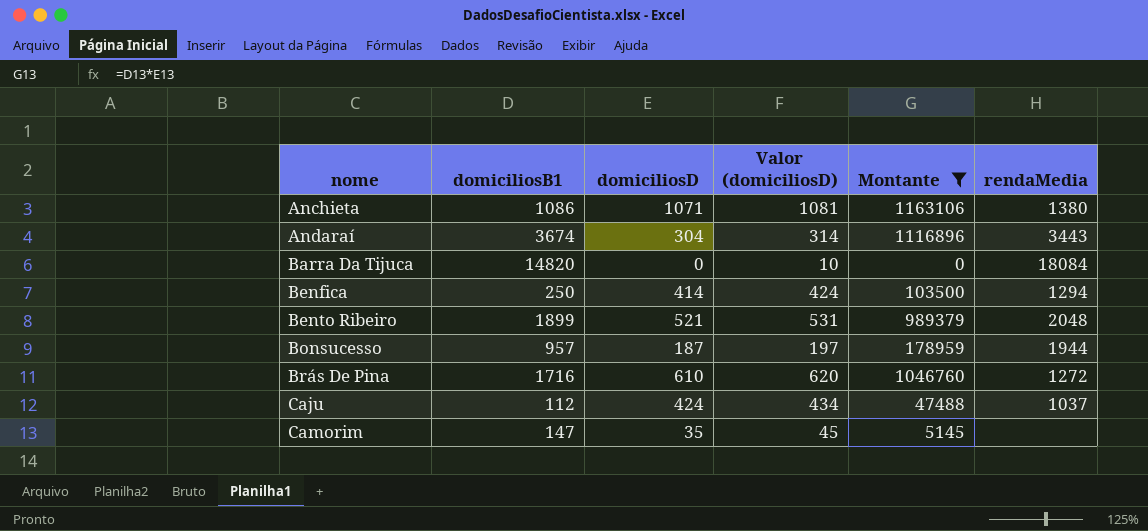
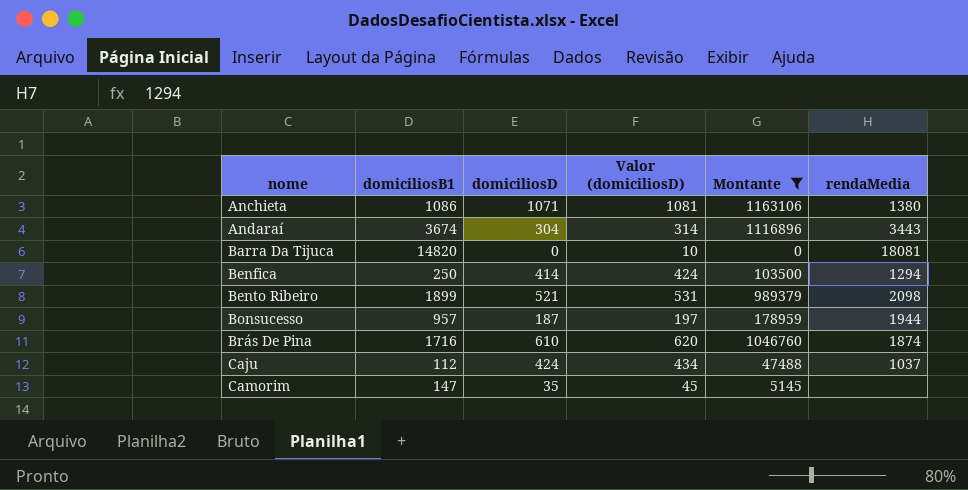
Barra Da Tijuca | rendaMedia: 18084 -> 18081
Bento Ribeiro | rendaMedia: 2048 -> 2098
Brás De Pina | rendaMedia: 1272 -> 1874

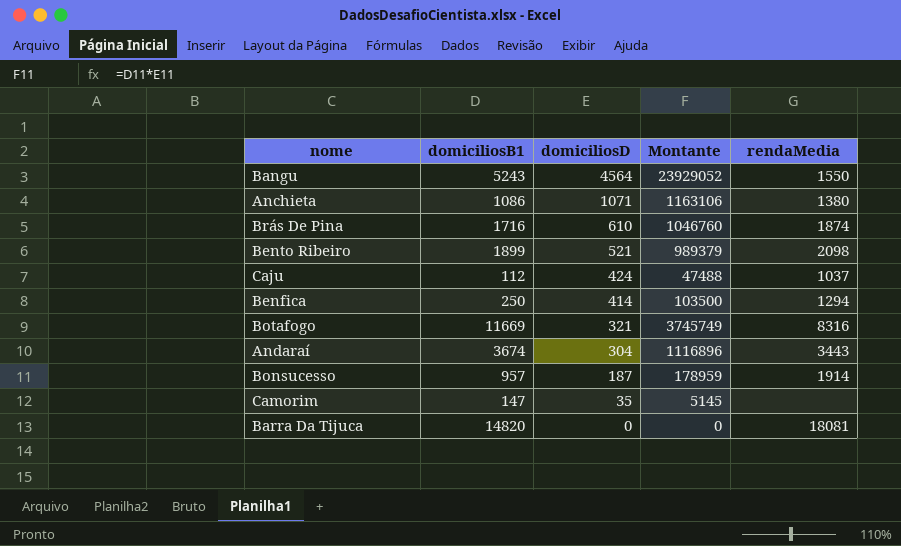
filter: Montante <= 1163106 -> none
row order: nome ascending -> domiciliosD descending
column Valor (domiciliosD) | formula: [domiciliosD] + 10 -> none
Bonsucesso | rendaMedia: 1944 -> 1914

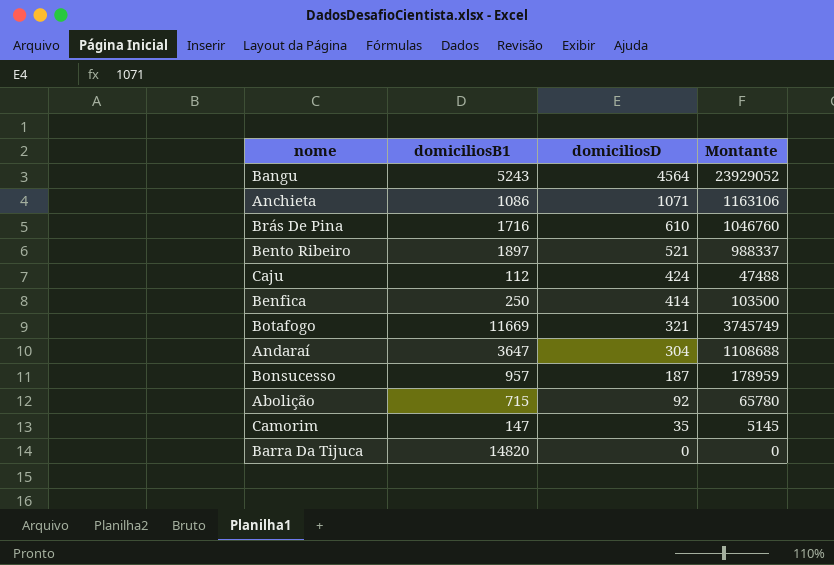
column rendaMedia | position: 5 -> none
Bento Ribeiro | domiciliosB1: 1899 -> 1897
Bento Ribeiro | Montante: 989379 -> 988337
Andaraí | domiciliosB1: 3674 -> 3647
Andaraí | Montante: 1116896 -> 1108688
row Abolição: none -> 715 | 92 | 65780

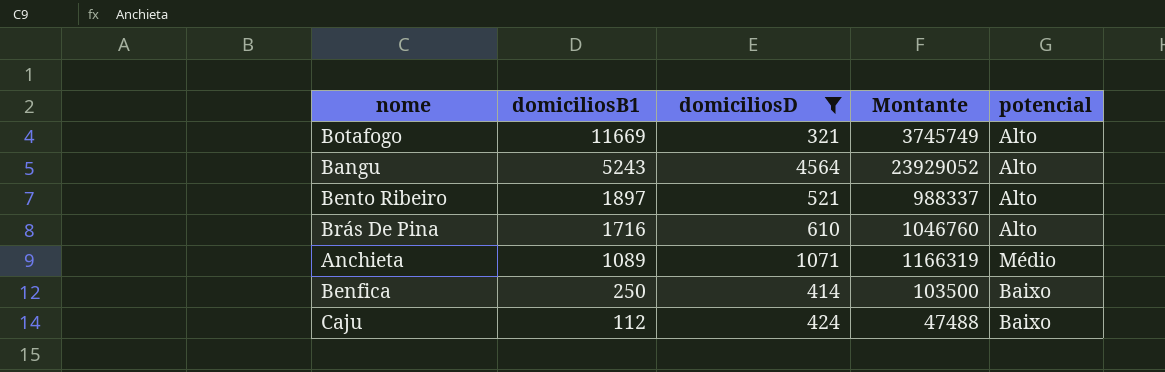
filter: none -> domiciliosD >= 321
row order: domiciliosD descending -> domiciliosB1 descending
column potencial | position: none -> 5
Anchieta | domiciliosB1: 1086 -> 1089
Anchieta | Montante: 1163106 -> 1166319

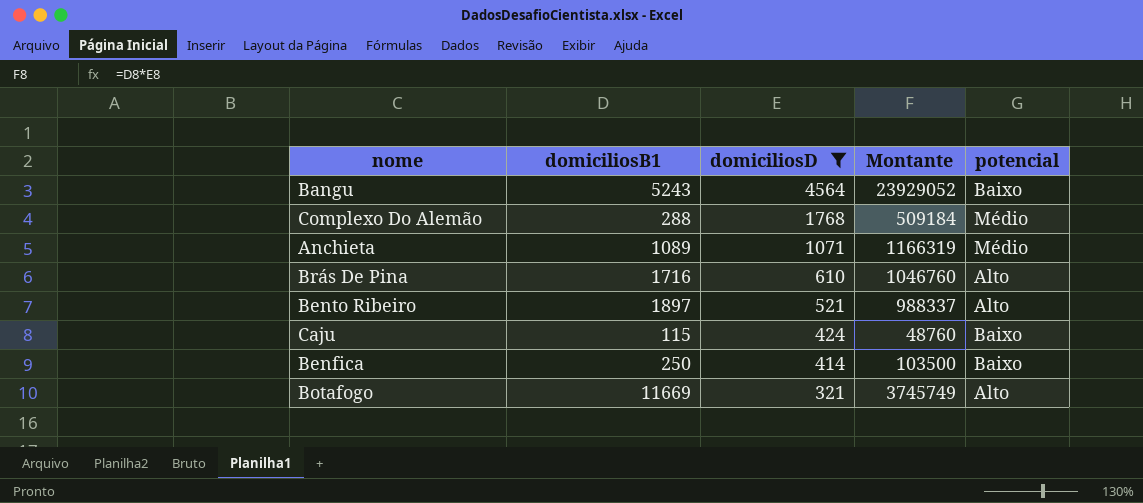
row order: domiciliosB1 descending -> domiciliosD descending
Bangu | potencial: Alto -> Baixo
row Complexo Do Alemão: none -> 288 | 1768 | 509184 | Médio
Caju | domiciliosB1: 112 -> 115
Caju | Montante: 47488 -> 48760

